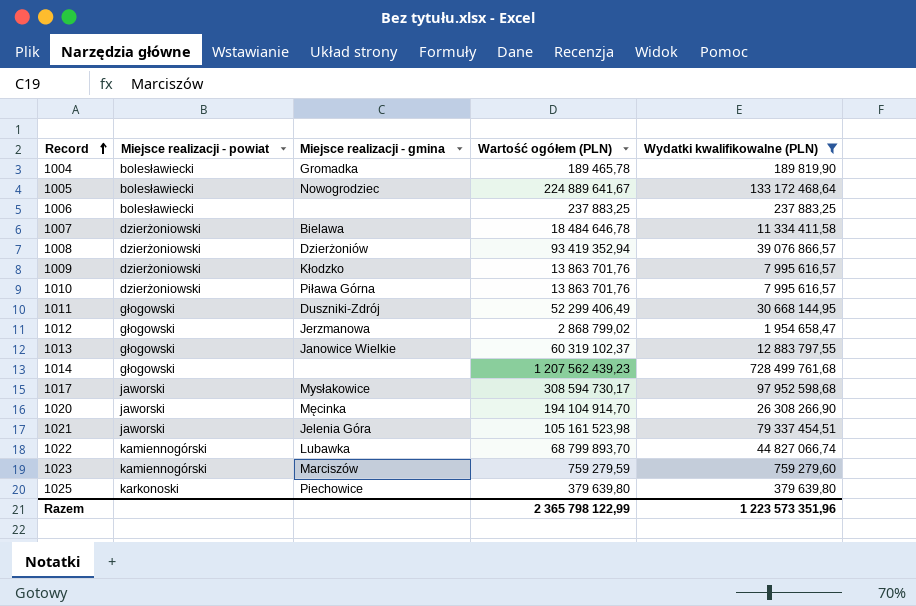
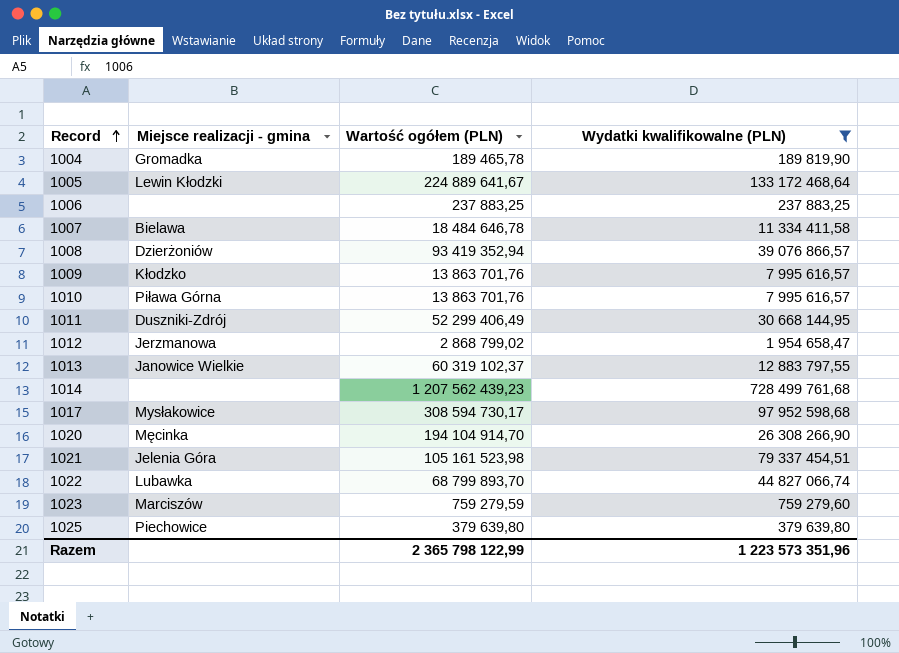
column Miejsce realizacji - powiat | position: 2 -> none
1005 | Miejsce realizacji - gmina: Nowogrodziec -> Lewin Kłodzki

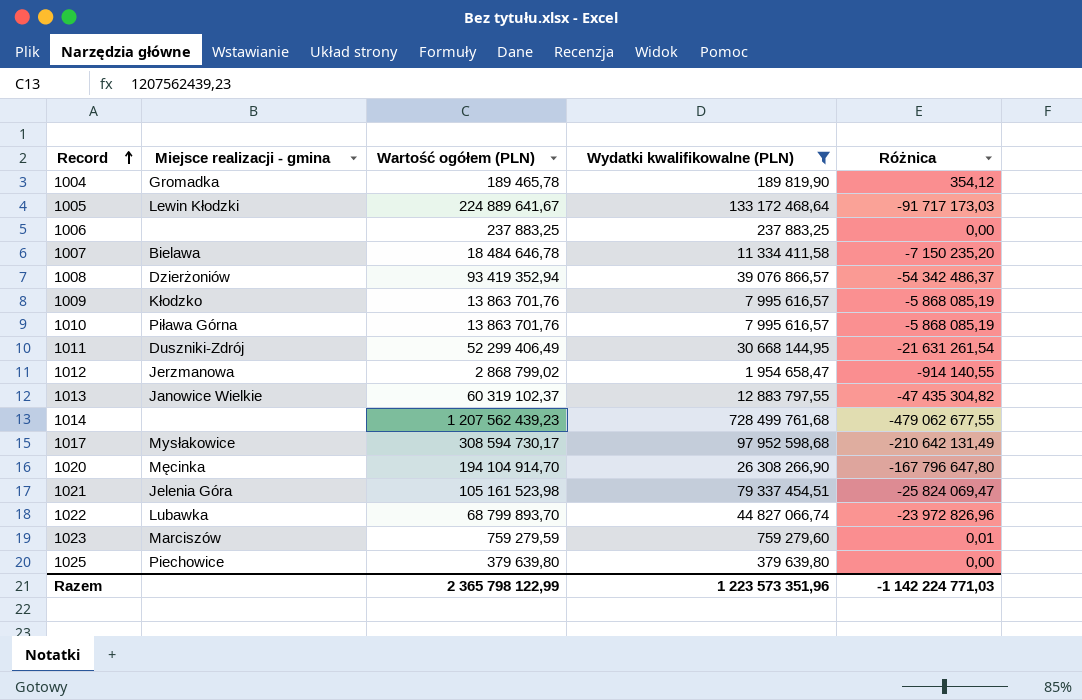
column Różnica | formula: none -> [Wydatki kwalifikowalne (PLN)] - [Wartość ogółem (PLN)]

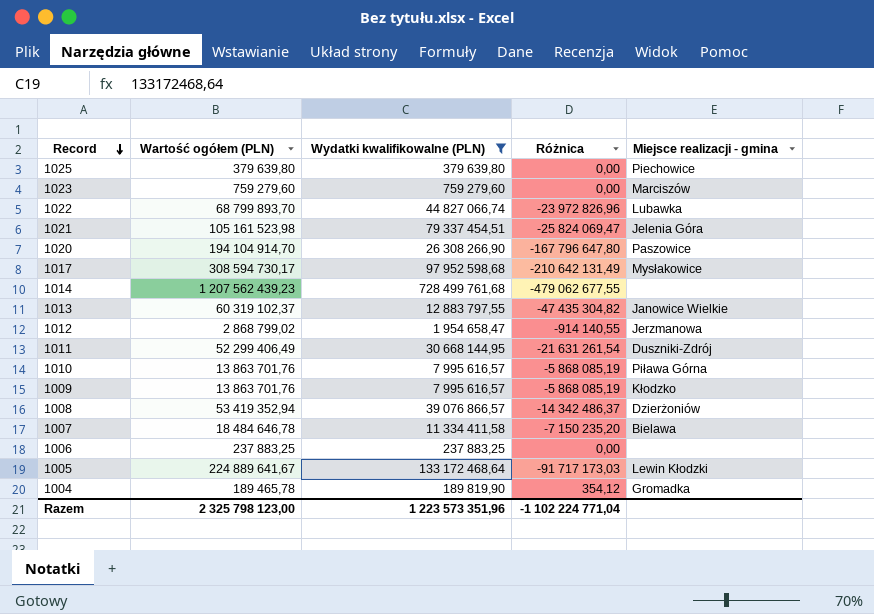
row order: Record ascending -> Record descending
column Miejsce realizacji - gmina | position: 2 -> 5
1023 | Wartość ogółem (PLN): 759 279,59 -> 759 279,60
1023 | Różnica: 0,01 -> 0,00
1020 | Miejsce realizacji - gmina: Męcinka -> Paszowice
1008 | Wartość ogółem (PLN): 93 419 352,94 -> 53 419 352,94
1008 | Różnica: -54 342 486,37 -> -14 342 486,37
Razem | Wartość ogółem (PLN): 2 365 798 122,99 -> 2 325 798 123,00
Razem | Różnica: -1 142 224 771,03 -> -1 102 224 771,04

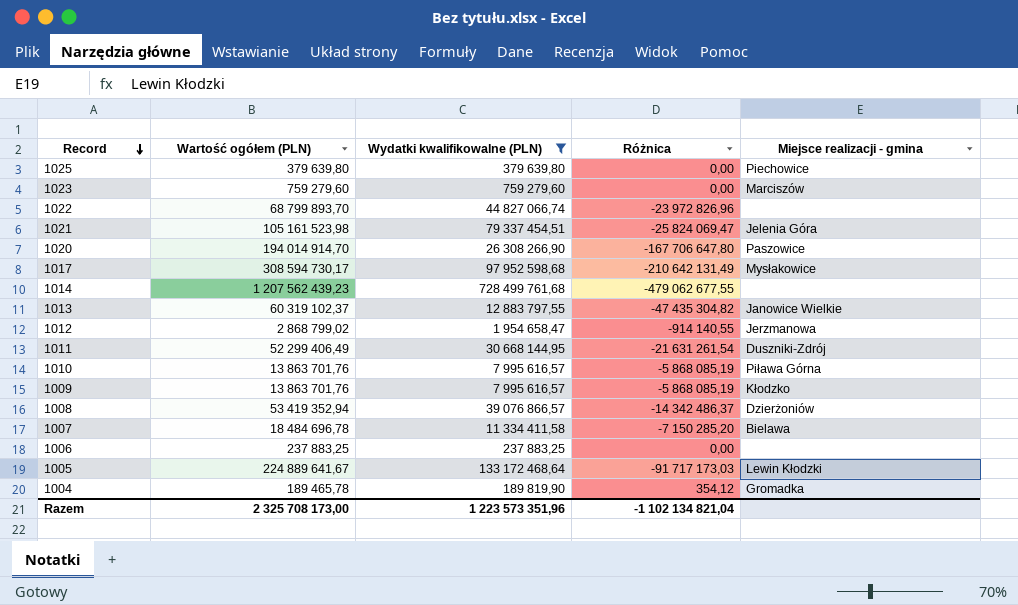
1022 | Miejsce realizacji - gmina: Lubawka -> none
1020 | Wartość ogółem (PLN): 194 104 914,70 -> 194 014 914,70
1020 | Różnica: -167 796 647,80 -> -167 706 647,80
1007 | Wartość ogółem (PLN): 18 484 646,78 -> 18 484 696,78
1007 | Różnica: -7 150 235,20 -> -7 150 285,20
Razem | Wartość ogółem (PLN): 2 325 798 123,00 -> 2 325 708 173,00
Razem | Różnica: -1 102 224 771,04 -> -1 102 134 821,04

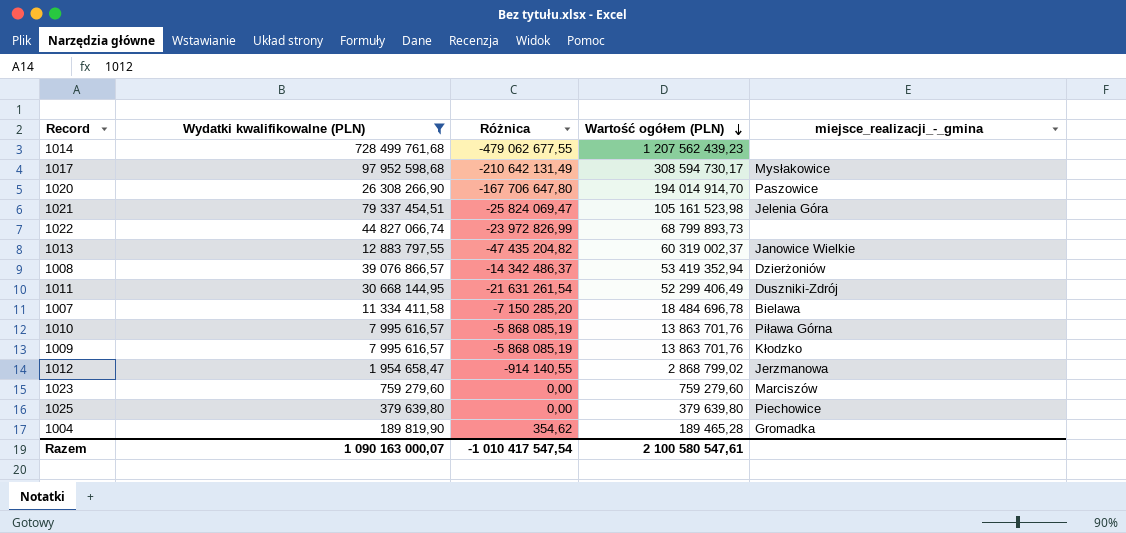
row order: Record descending -> Wartość ogółem (PLN) descending
column Wartość ogółem (PLN) | position: 2 -> 4
column name: Miejsce realizacji - gmina -> miejsce_realizacji_-_gmina
row 1006: 237 883,25 | 237 883,25 | 0,00 | none -> none
row 1005: 224 889 641,67 | 133 172 468,64 | -91 717 173,03 | Lewin Kłodzki -> none
1022 | Różnica: -23 972 826,96 -> -23 972 826,99
1022 | Wartość ogółem (PLN): 68 799 893,70 -> 68 799 893,73
1013 | Różnica: -47 435 304,82 -> -47 435 204,82
1013 | Wartość ogółem (PLN): 60 319 102,37 -> 60 319 002,37
1004 | Różnica: 354,12 -> 354,62
1004 | Wartość ogółem (PLN): 189 465,78 -> 189 465,28
Razem | Wydatki kwalifikowalne (PLN): 1 223 573 351,96 -> 1 090 163 000,07
Razem | Różnica: -1 102 134 821,04 -> -1 010 417 547,54
Razem | Wartość ogółem (PLN): 2 325 708 173,00 -> 2 100 580 547,61

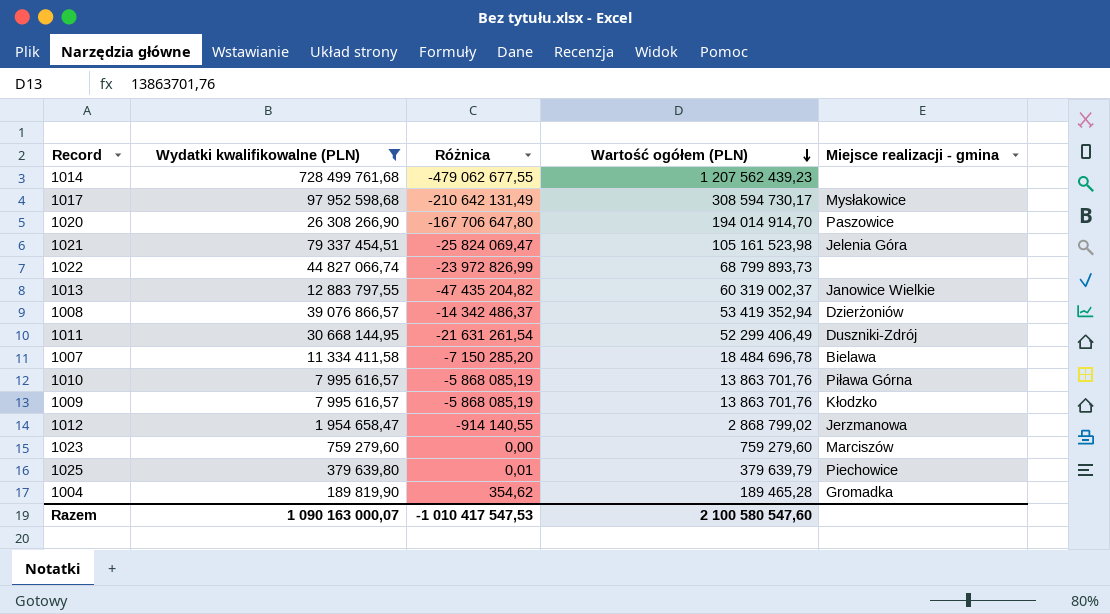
column name: miejsce_realizacji_-_gmina -> Miejsce realizacji - gmina
1025 | Różnica: 0,00 -> 0,01
1025 | Wartość ogółem (PLN): 379 639,80 -> 379 639,79
Razem | Różnica: -1 010 417 547,54 -> -1 010 417 547,53
Razem | Wartość ogółem (PLN): 2 100 580 547,61 -> 2 100 580 547,60

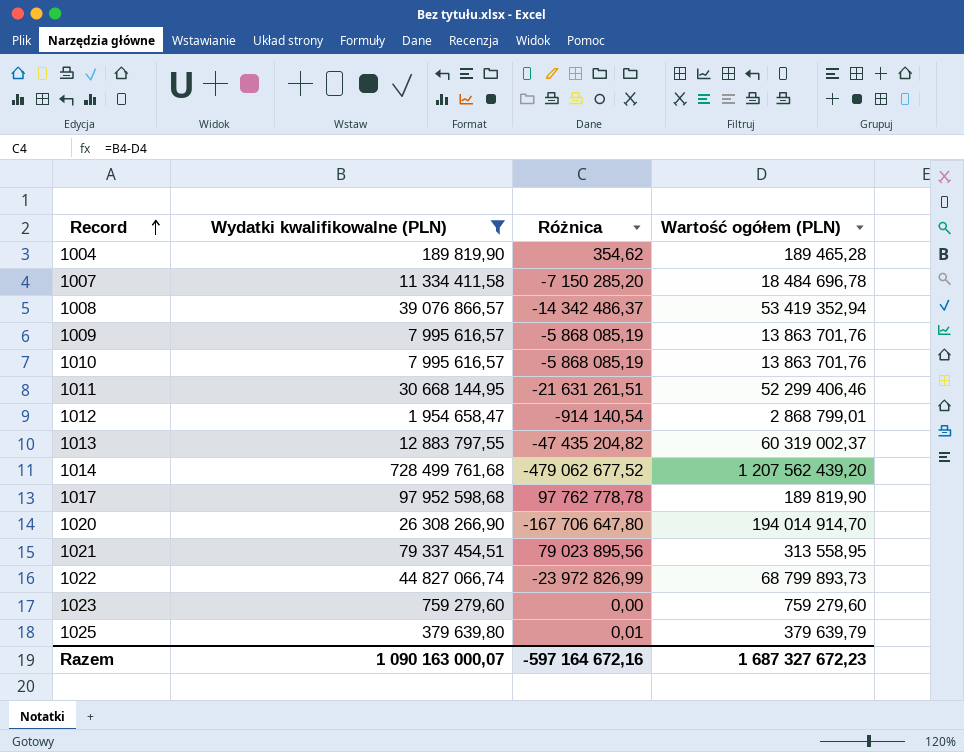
row order: Wartość ogółem (PLN) descending -> Record ascending
column Miejsce realizacji - gmina | position: 5 -> none
1011 | Różnica: -21 631 261,54 -> -21 631 261,51
1011 | Wartość ogółem (PLN): 52 299 406,49 -> 52 299 406,46
1012 | Różnica: -914 140,55 -> -914 140,54
1012 | Wartość ogółem (PLN): 2 868 799,02 -> 2 868 799,01
1014 | Różnica: -479 062 677,55 -> -479 062 677,52
1014 | Wartość ogółem (PLN): 1 207 562 439,23 -> 1 207 562 439,20
1017 | Różnica: -210 642 131,49 -> 97 762 778,78
1017 | Wartość ogółem (PLN): 308 594 730,17 -> 189 819,90
1021 | Różnica: -25 824 069,47 -> 79 023 895,56
1021 | Wartość ogółem (PLN): 105 161 523,98 -> 313 558,95
Razem | Różnica: -1 010 417 547,53 -> -597 164 672,16
Razem | Wartość ogółem (PLN): 2 100 580 547,60 -> 1 687 327 672,23

